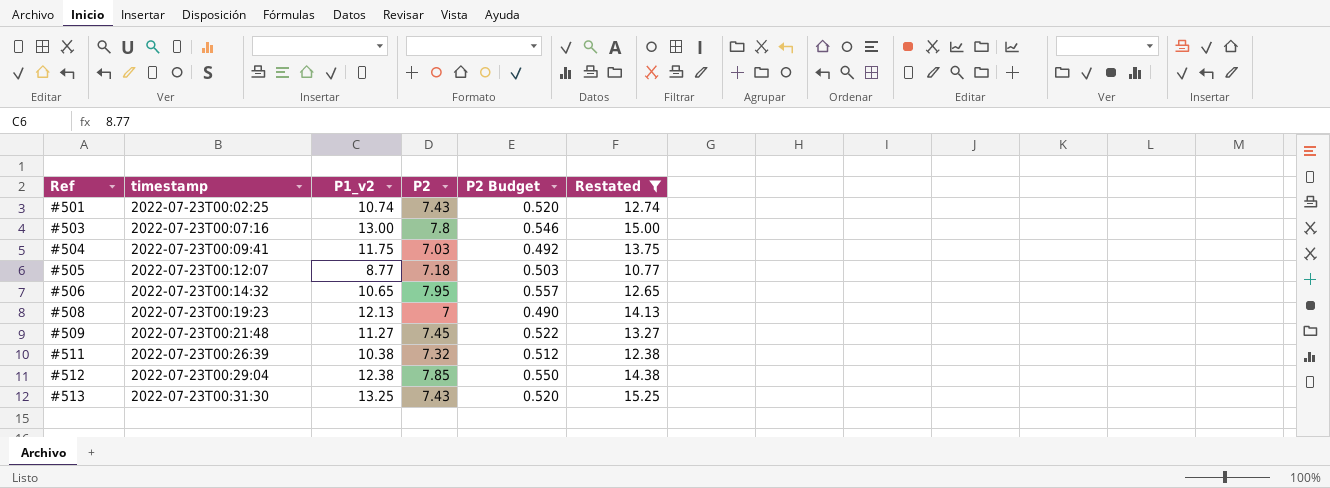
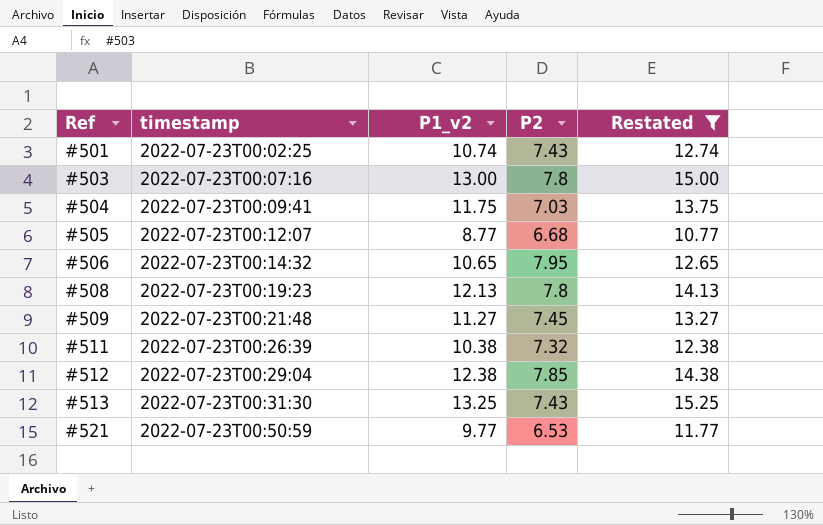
column P2 Budget | formula: [P2] * 0.07 -> none
#505 | P2: 7.18 -> 6.68
#508 | P2: 7 -> 7.8
row #521: none -> 2022-07-23T00:50:59 | 9.77 | 6.53 | 11.77

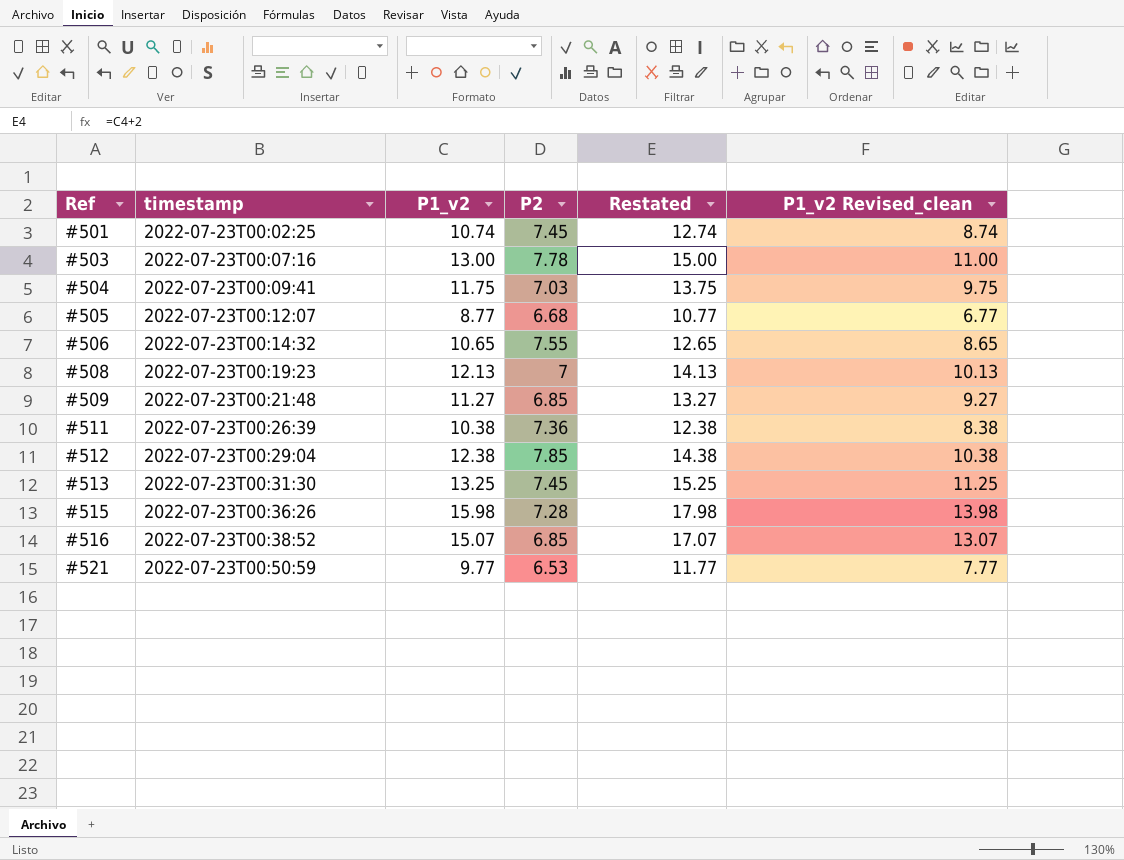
filter: Restated <= 15.25 -> none
column P1_v2 Revised_clean | formula: none -> [P1_v2] - 2
#501 | P2: 7.43 -> 7.45
#503 | P2: 7.8 -> 7.78
#506 | P2: 7.95 -> 7.55
#508 | P2: 7.8 -> 7
#509 | P2: 7.45 -> 6.85
#511 | P2: 7.32 -> 7.36
#513 | P2: 7.43 -> 7.45

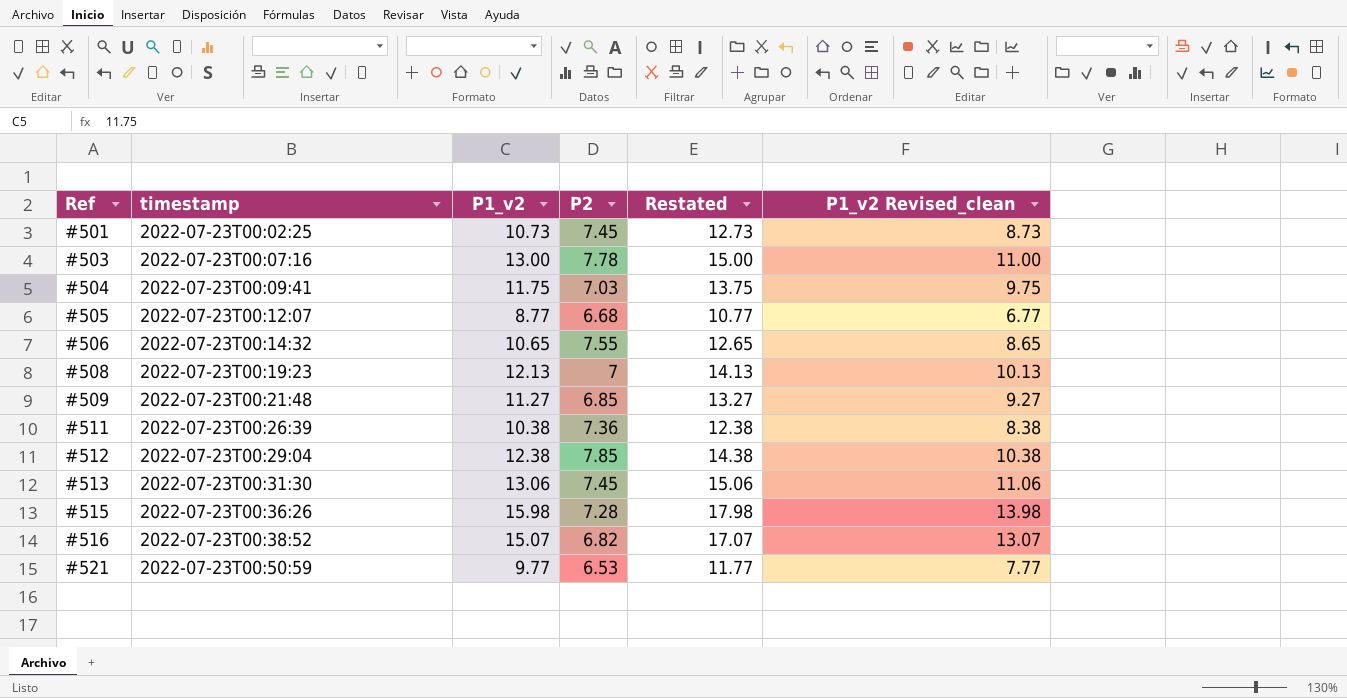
#501 | P1_v2: 10.74 -> 10.73
#501 | Restated: 12.74 -> 12.73
#501 | P1_v2 Revised_clean: 8.74 -> 8.73
#513 | P1_v2: 13.25 -> 13.06
#513 | Restated: 15.25 -> 15.06
#513 | P1_v2 Revised_clean: 11.25 -> 11.06
#516 | P2: 6.85 -> 6.82

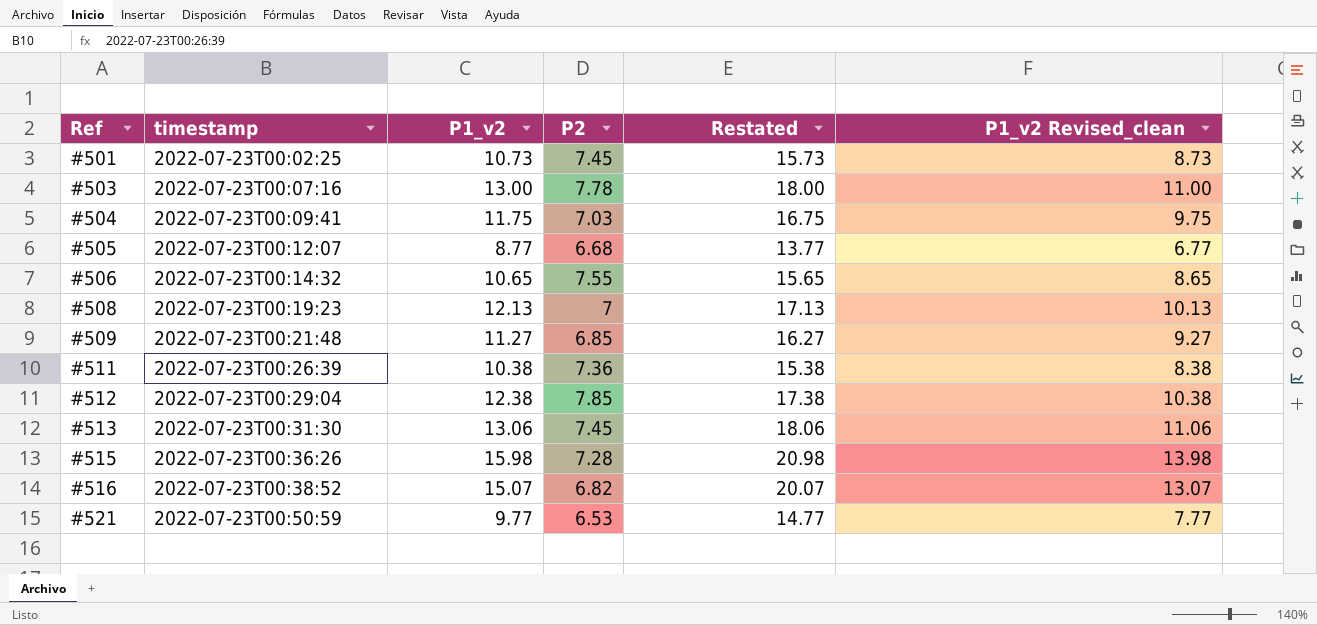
column Restated | formula: [P1_v2] + 2 -> [P1_v2] + 5

